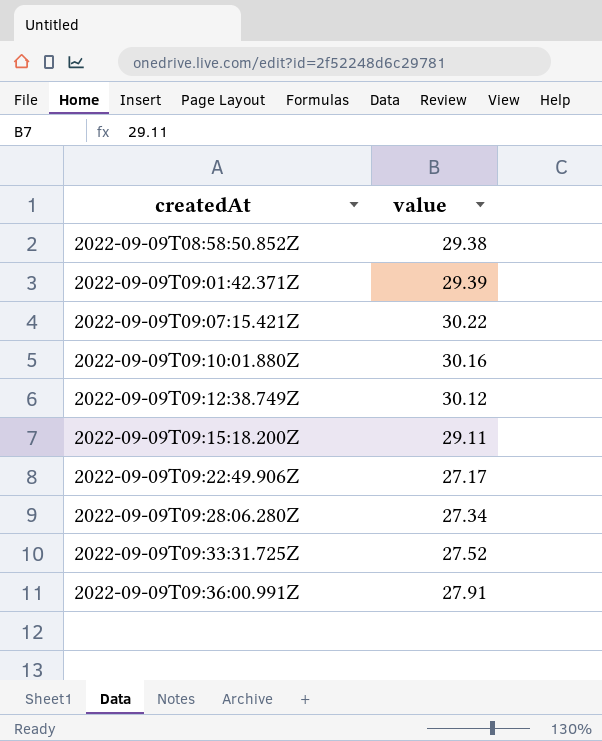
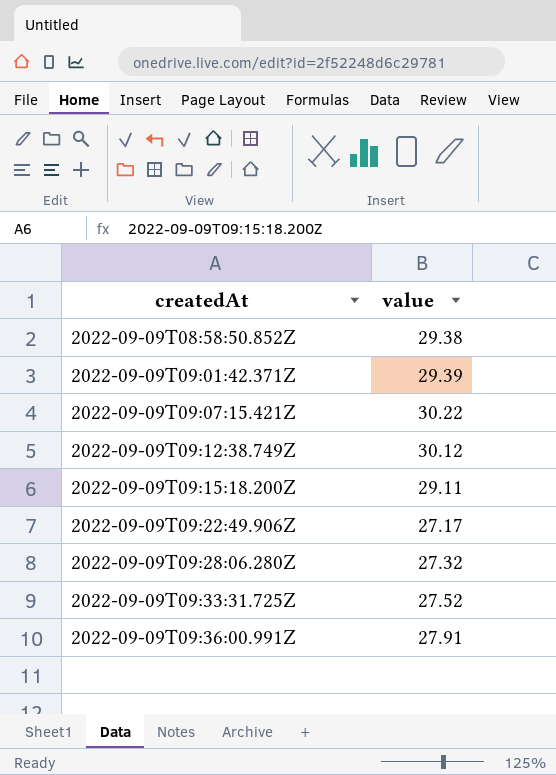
row 2022-09-09T09:10:01.880Z: 30.16 -> none
2022-09-09T09:28:06.280Z | value: 27.34 -> 27.32

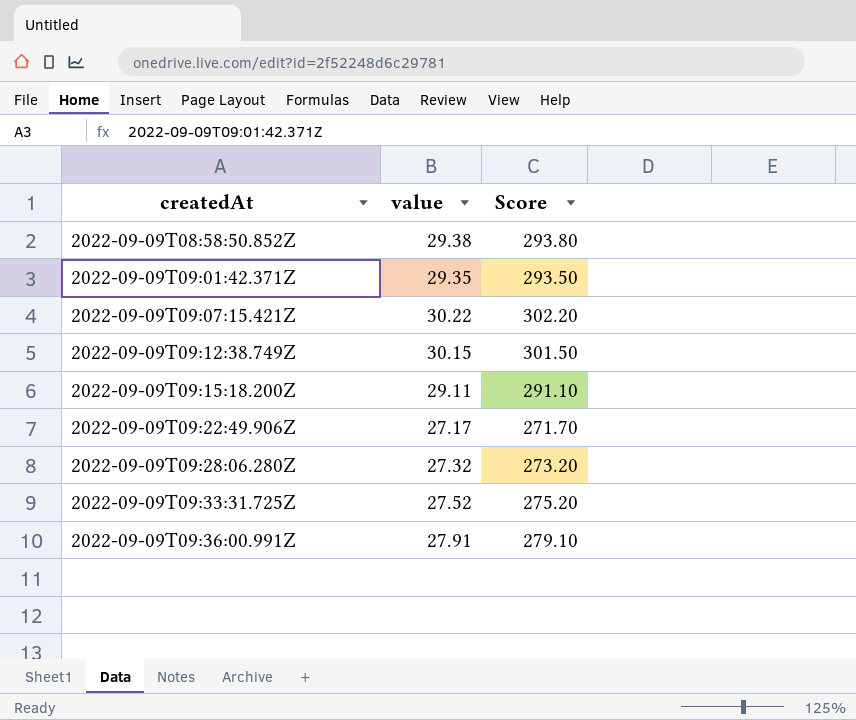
column Score | formula: none -> [value] * 10
2022-09-09T09:01:42.371Z | value: 29.39 -> 29.35
2022-09-09T09:12:38.749Z | value: 30.12 -> 30.15

